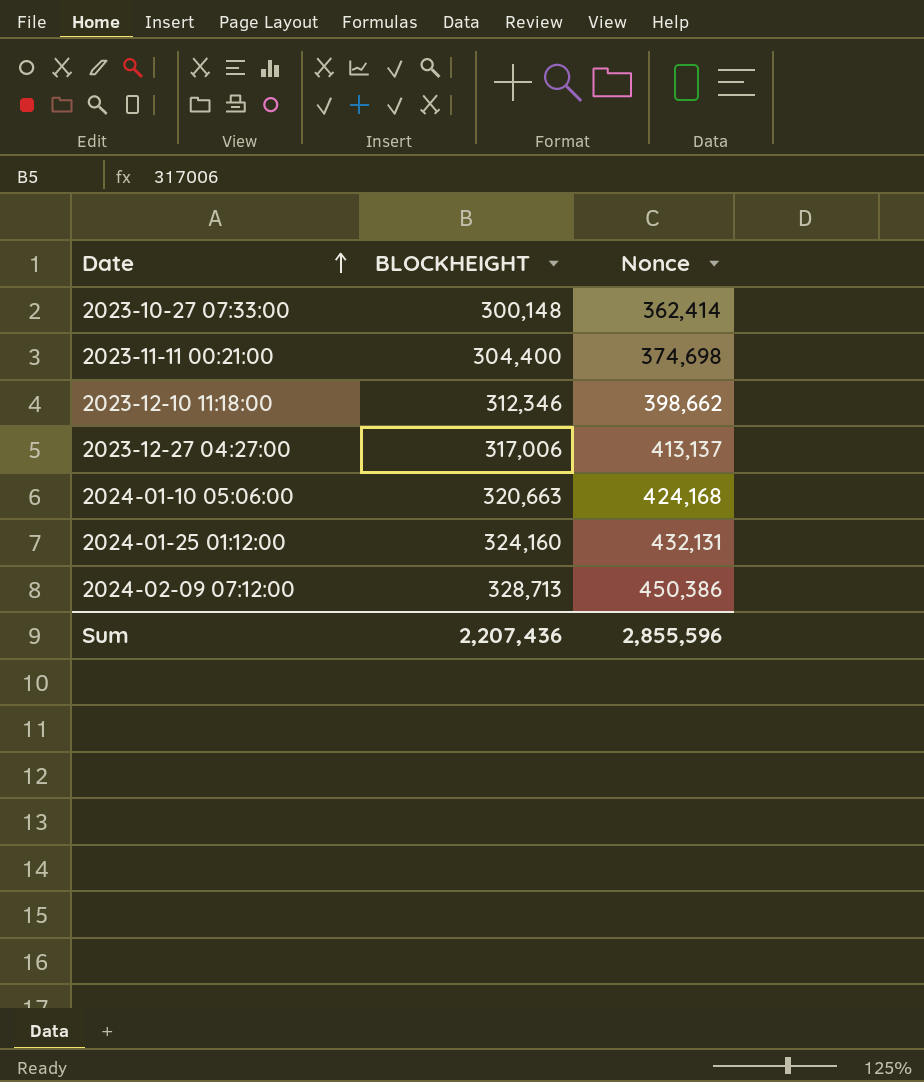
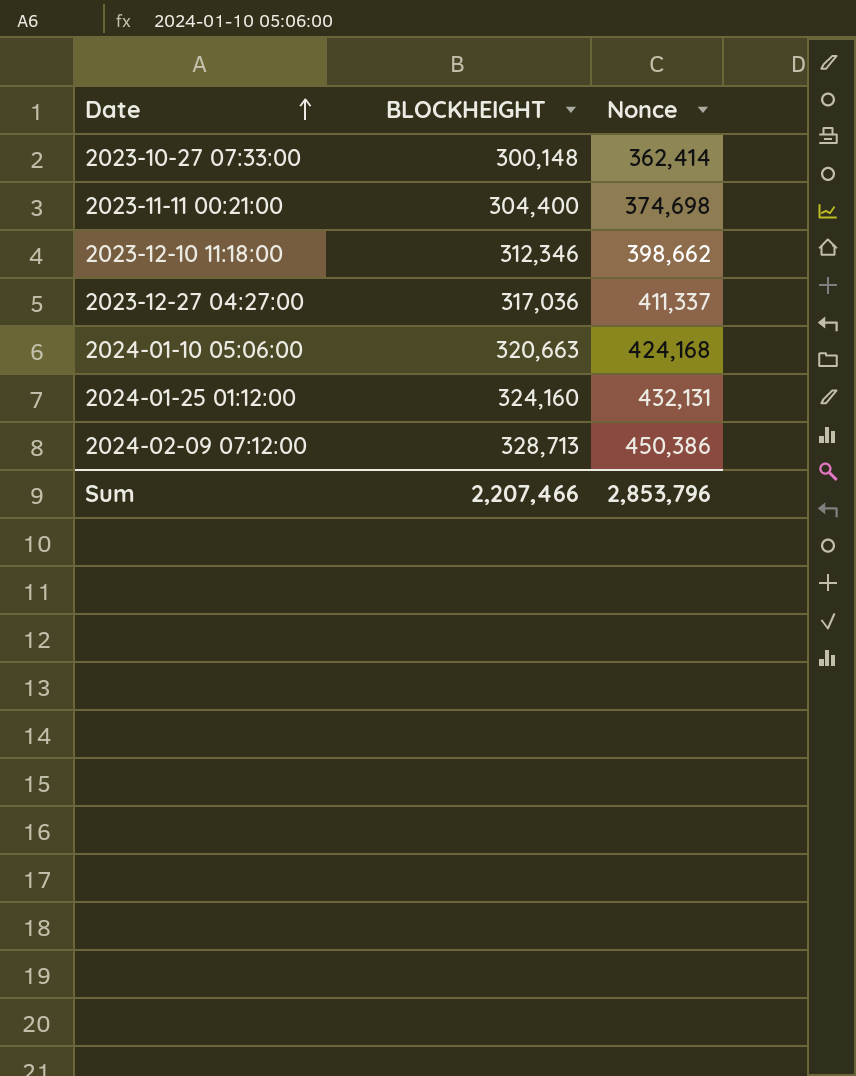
2023-12-27 04:27:00 | BLOCKHEIGHT: 317,006 -> 317,036
2023-12-27 04:27:00 | Nonce: 413,137 -> 411,337
Sum | BLOCKHEIGHT: 2,207,436 -> 2,207,466
Sum | Nonce: 2,855,596 -> 2,853,796

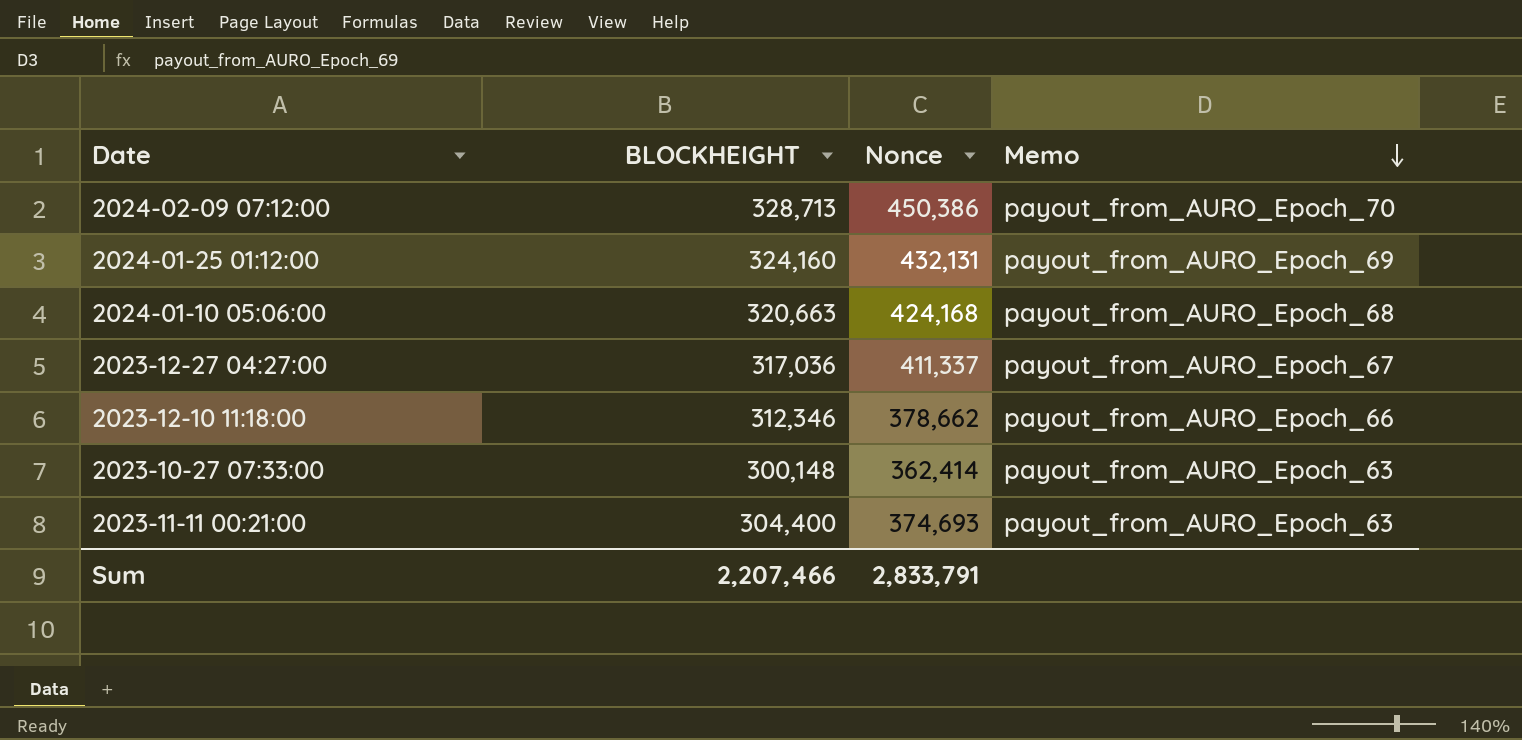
row order: Date ascending -> Memo descending
column Memo | position: none -> 4
2023-12-10 11:18:00 | Nonce: 398,662 -> 378,662
2023-11-11 00:21:00 | Nonce: 374,698 -> 374,693
Sum | Nonce: 2,853,796 -> 2,833,791

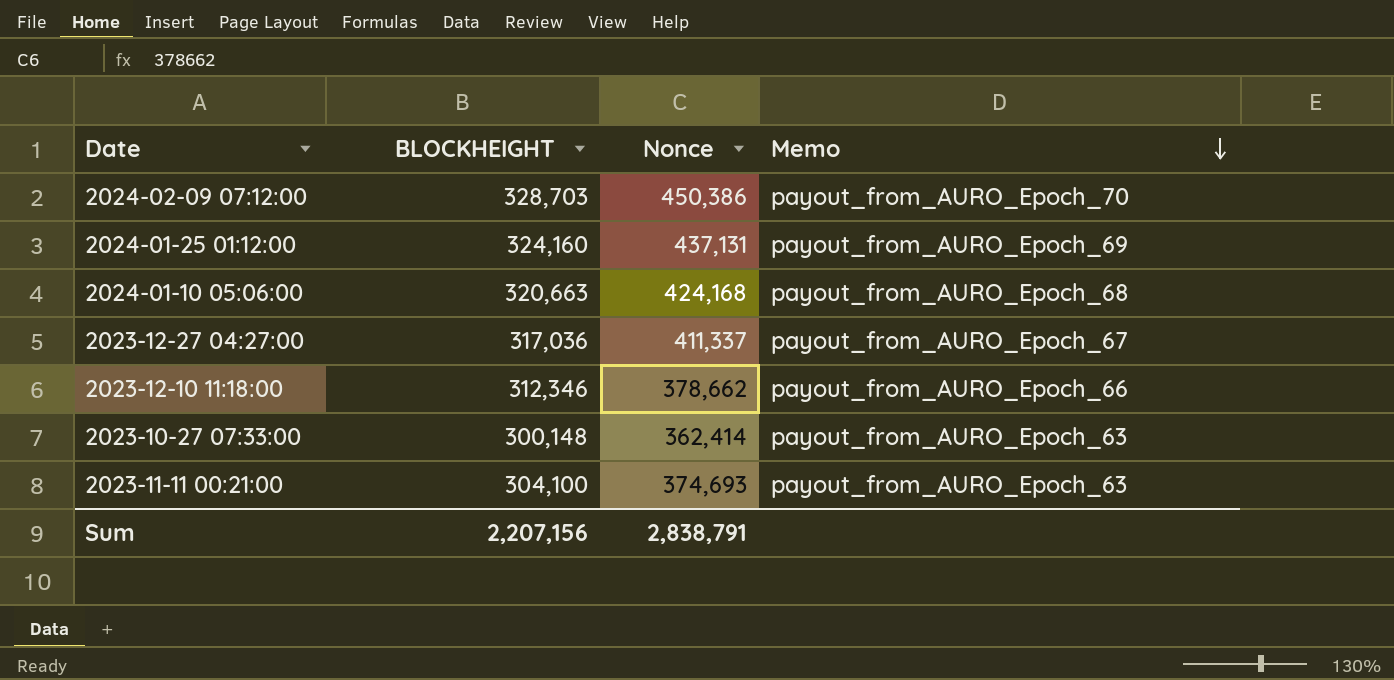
2024-02-09 07:12:00 | BLOCKHEIGHT: 328,713 -> 328,703
2024-01-25 01:12:00 | Nonce: 432,131 -> 437,131
2023-11-11 00:21:00 | BLOCKHEIGHT: 304,400 -> 304,100
Sum | BLOCKHEIGHT: 2,207,466 -> 2,207,156
Sum | Nonce: 2,833,791 -> 2,838,791

